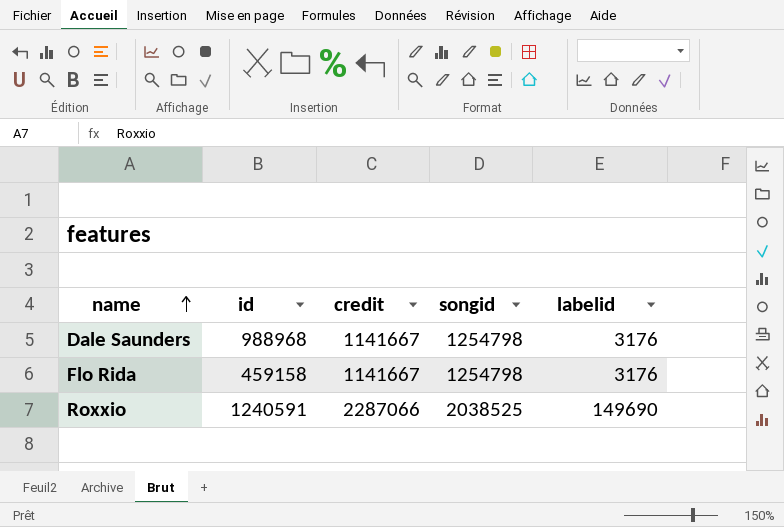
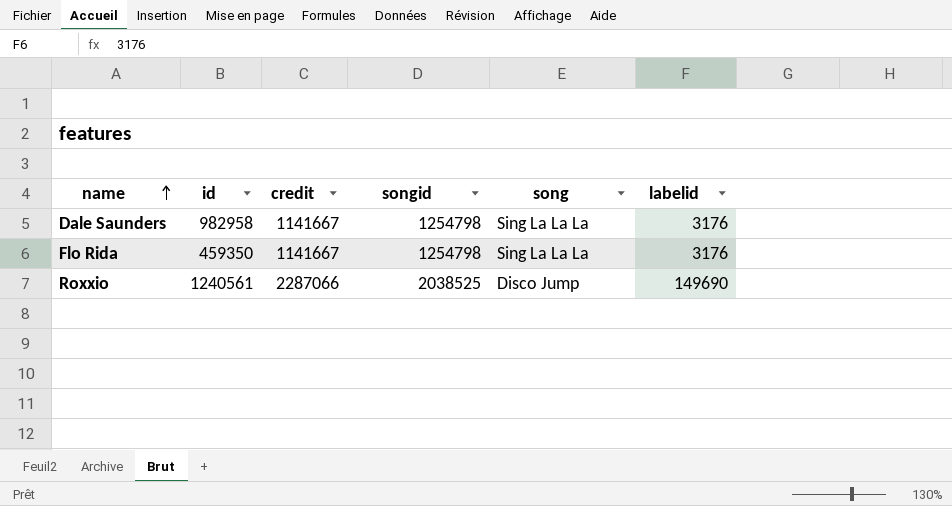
column song | position: none -> 5
Dale Saunders | id: 988968 -> 982958
Flo Rida | id: 459158 -> 459350
Roxxio | id: 1240591 -> 1240561

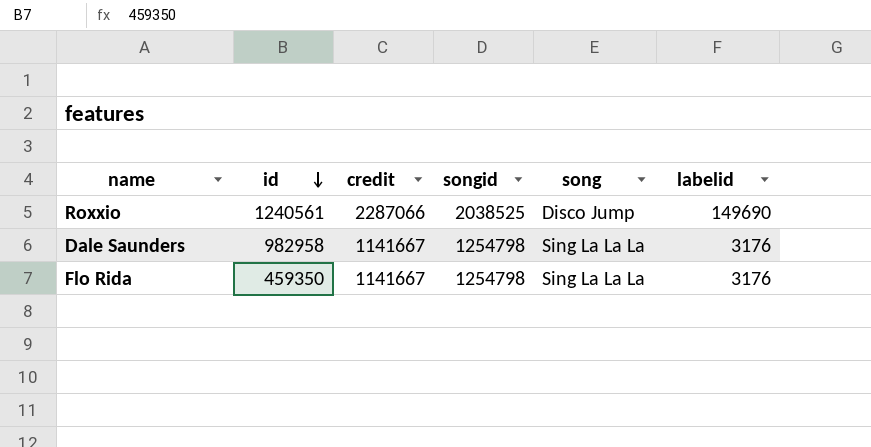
row order: name ascending -> id descending

